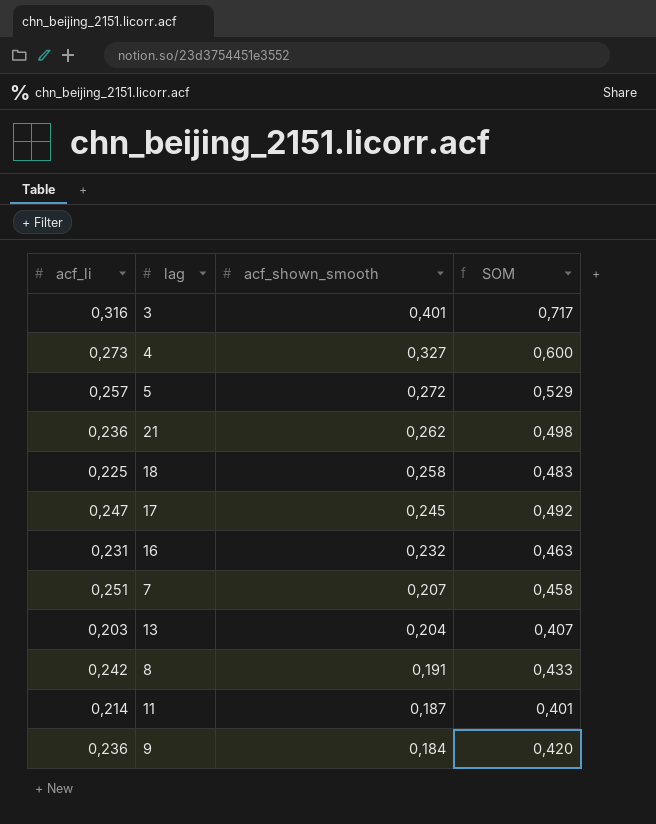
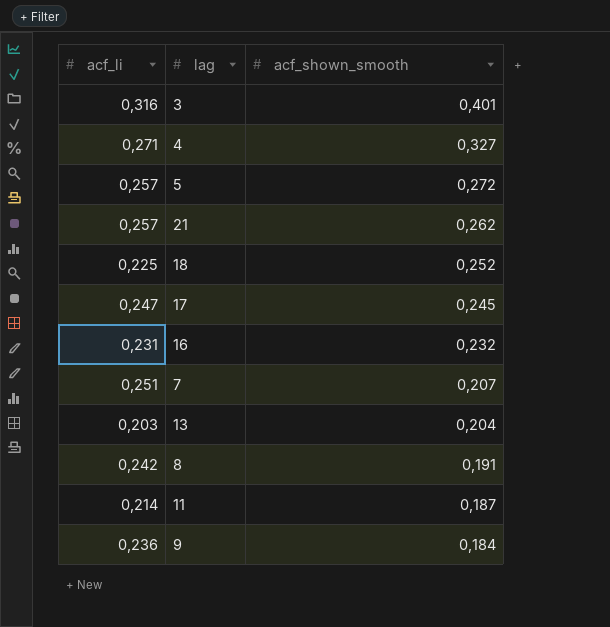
column SOM | formula: [acf_li] + [acf_shown_smooth] -> none
4 | acf_li: 0,273 -> 0,271
21 | acf_li: 0,236 -> 0,257
18 | acf_shown_smooth: 0,258 -> 0,252

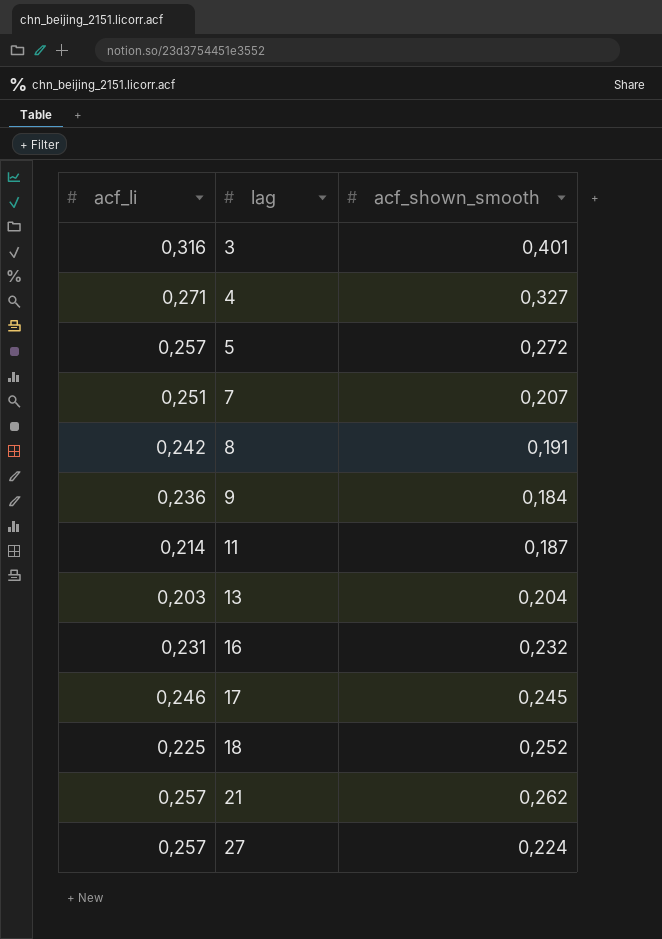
row order: acf_shown_smooth descending -> lag ascending
17 | acf_li: 0,247 -> 0,246
row 27: none -> 0,257 | 0,224

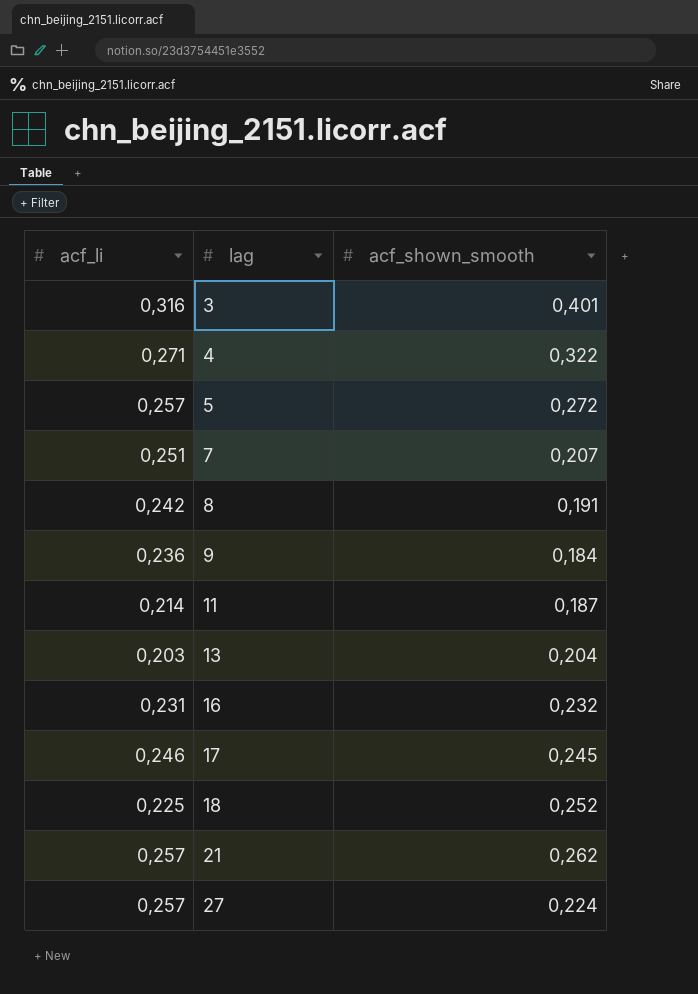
4 | acf_shown_smooth: 0,327 -> 0,322

